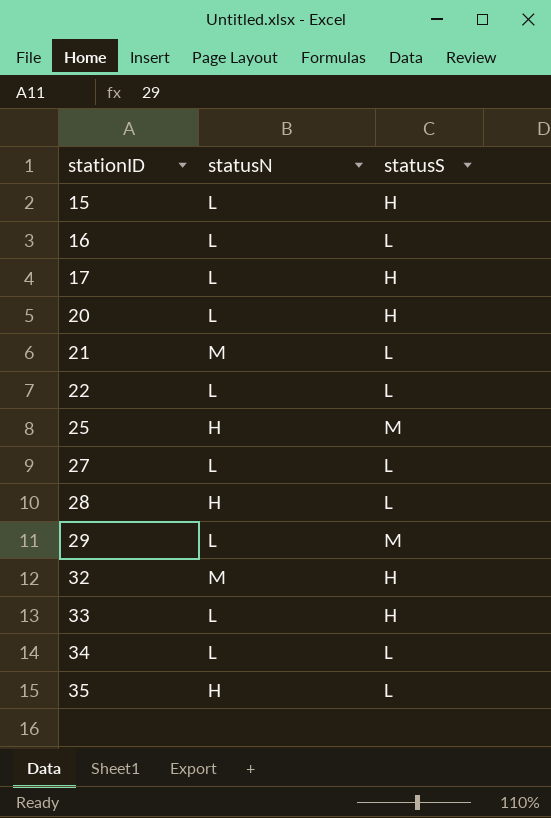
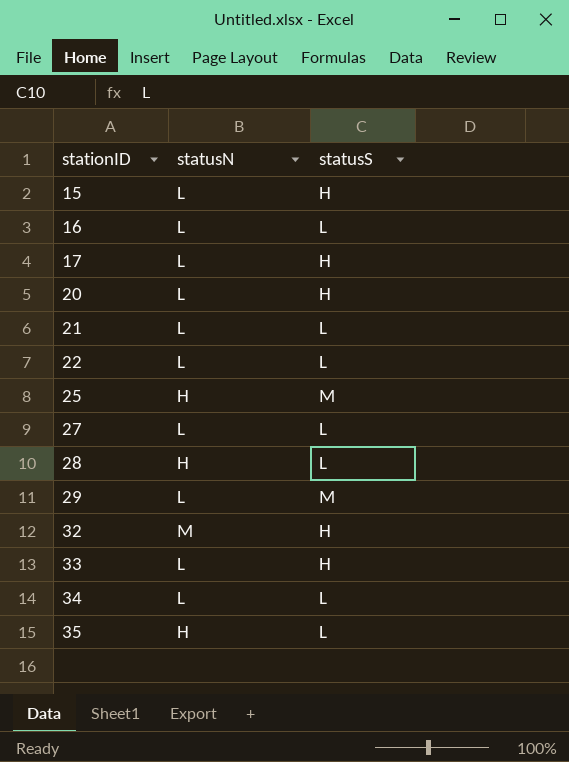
21 | statusN: M -> L

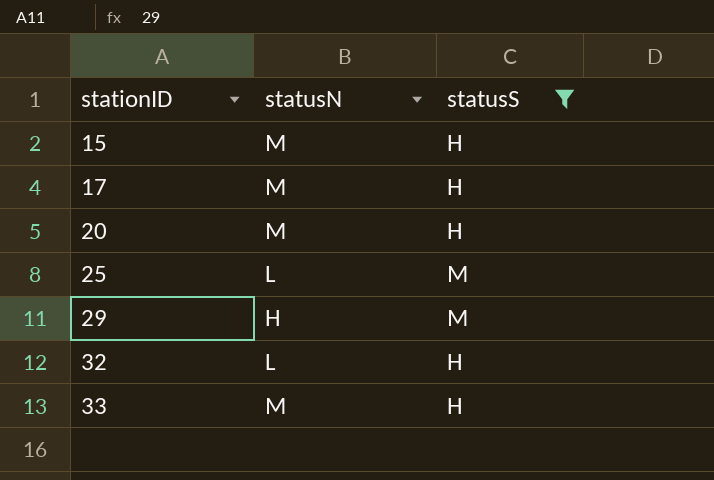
filter: none -> statusS != L
15 | statusN: L -> M
17 | statusN: L -> M
20 | statusN: L -> M
25 | statusN: H -> L
29 | statusN: L -> H
32 | statusN: M -> L
33 | statusN: L -> M

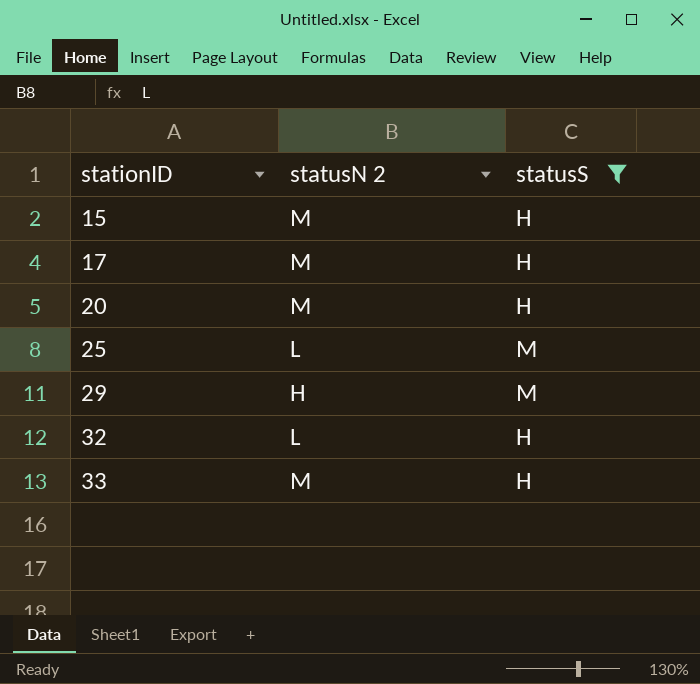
column name: statusN -> statusN 2

